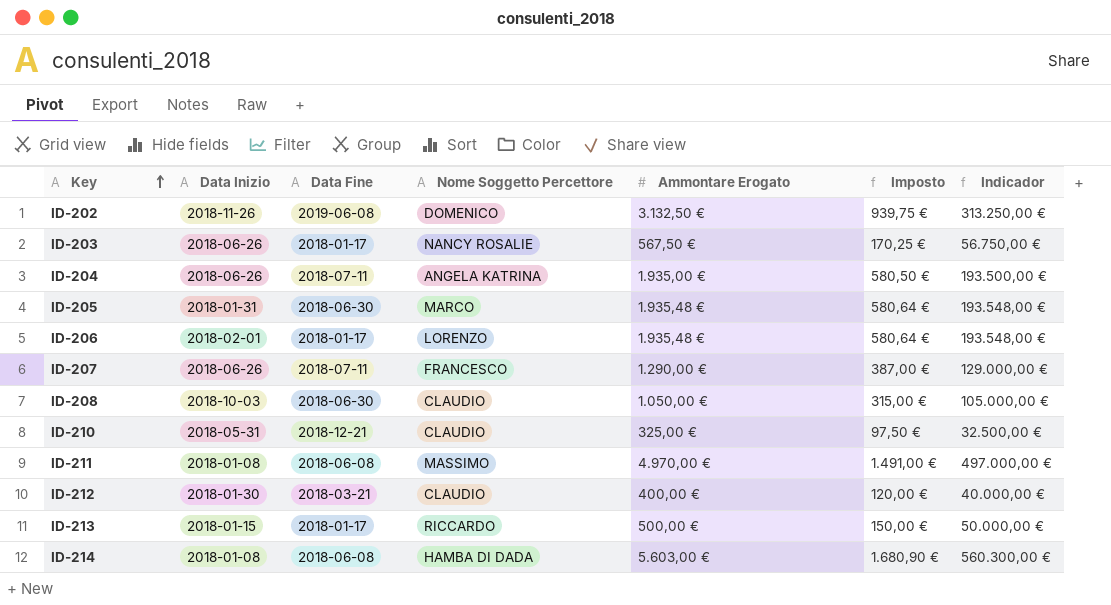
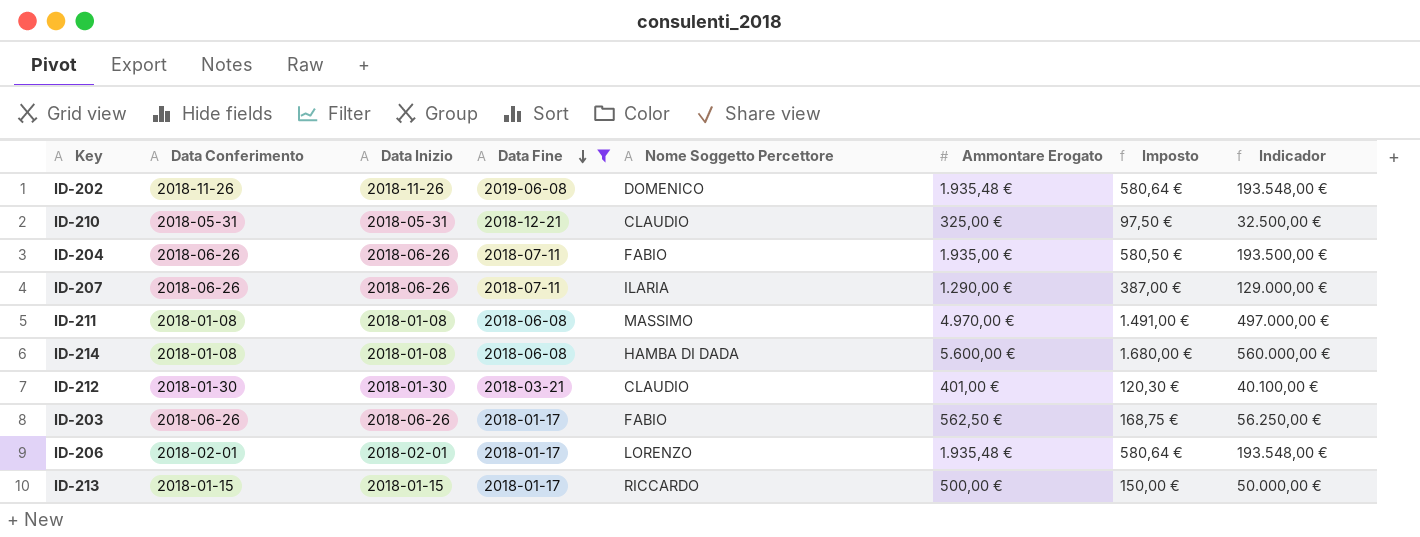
filter: none -> Data Fine != 2018-06-30
row order: Key ascending -> Data Fine descending
column Data Conferimento | position: none -> 2
ID-202 | Ammontare Erogato: 3.132,50 € -> 1.935,48 €
ID-202 | Imposto: 939,75 € -> 580,64 €
ID-202 | Indicador: 313.250,00 € -> 193.548,00 €
ID-204 | Nome Soggetto Percettore: ANGELA KATRINA -> FABIO
ID-207 | Nome Soggetto Percettore: FRANCESCO -> ILARIA
ID-214 | Ammontare Erogato: 5.603,00 € -> 5.600,00 €
ID-214 | Imposto: 1.680,90 € -> 1.680,00 €
ID-214 | Indicador: 560.300,00 € -> 560.000,00 €
ID-212 | Ammontare Erogato: 400,00 € -> 401,00 €
ID-212 | Imposto: 120,00 € -> 120,30 €
ID-212 | Indicador: 40.000,00 € -> 40.100,00 €
ID-203 | Nome Soggetto Percettore: NANCY ROSALIE -> FABIO
ID-203 | Ammontare Erogato: 567,50 € -> 562,50 €
ID-203 | Imposto: 170,25 € -> 168,75 €
ID-203 | Indicador: 56.750,00 € -> 56.250,00 €

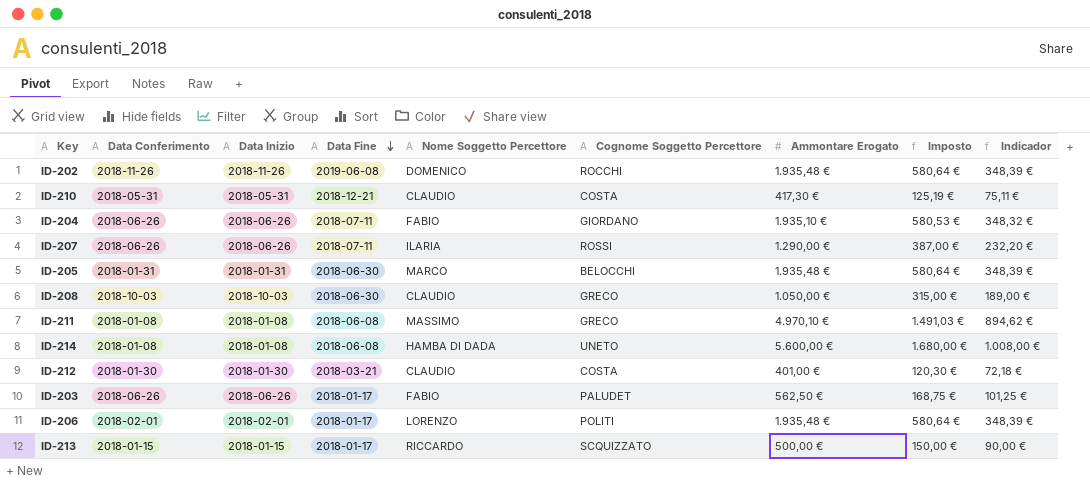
filter: Data Fine != 2018-06-30 -> none
column Cognome Soggetto Percettore | position: none -> 6
column Indicador | formula: [Ammontare Erogato] * 100 -> [Ammontare Erogato] * 0,18
ID-210 | Ammontare Erogato: 325,00 € -> 417,30 €
ID-210 | Imposto: 97,50 € -> 125,19 €
ID-204 | Ammontare Erogato: 1.935,00 € -> 1.935,10 €
ID-204 | Imposto: 580,50 € -> 580,53 €
ID-211 | Ammontare Erogato: 4.970,00 € -> 4.970,10 €
ID-211 | Imposto: 1.491,00 € -> 1.491,03 €

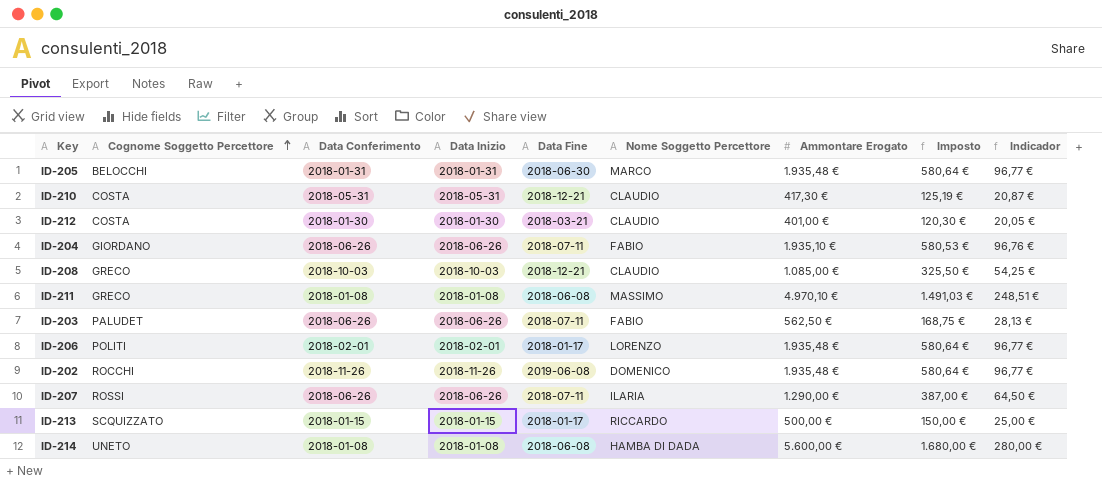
row order: Data Fine descending -> Cognome Soggetto Percettore ascending
column Cognome Soggetto Percettore | position: 6 -> 2
column Indicador | formula: [Ammontare Erogato] * 0,18 -> [Ammontare Erogato] * 0,05
ID-208 | Data Fine: 2018-06-30 -> 2018-12-21
ID-208 | Ammontare Erogato: 1.050,00 € -> 1.085,00 €
ID-208 | Imposto: 315,00 € -> 325,50 €
ID-203 | Data Fine: 2018-01-17 -> 2018-07-11

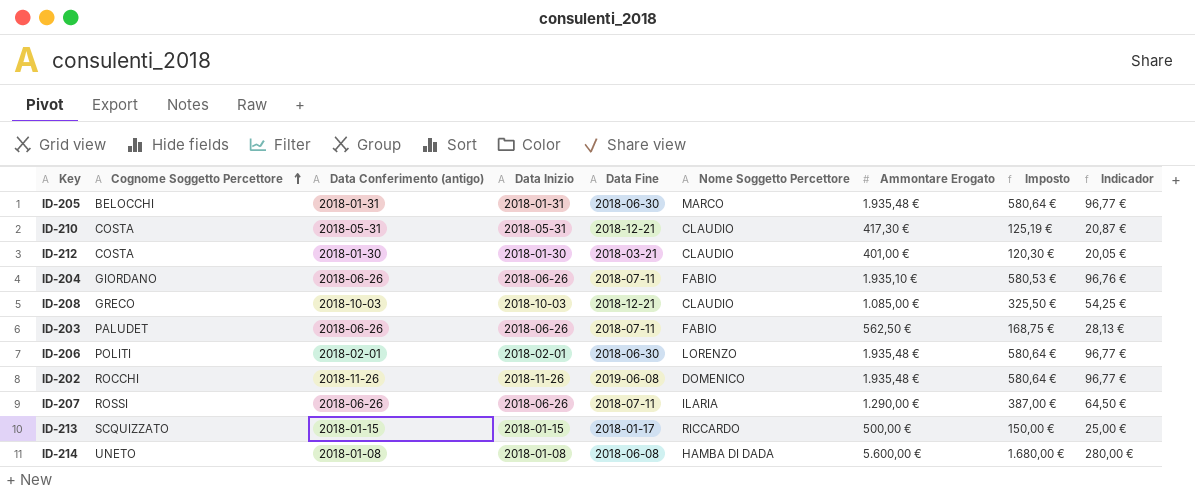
column name: Data Conferimento -> Data Conferimento (antigo)
row ID-211: GRECO | 2018-01-08 | 2018-01-08 | 2018-06-08 | MASSIMO | 4.970,10 € | 1.491,03 € | 248,51 € -> none
ID-206 | Data Fine: 2018-01-17 -> 2018-06-30

